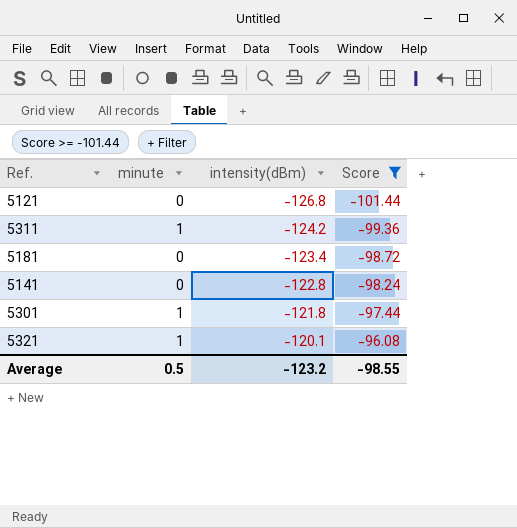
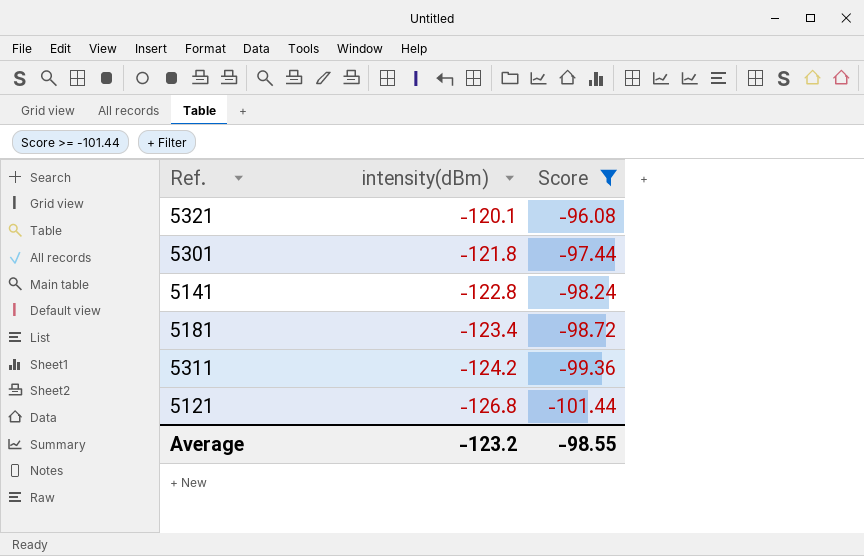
row order: intensity(dBm) ascending -> intensity(dBm) descending
column minute | position: 2 -> none

